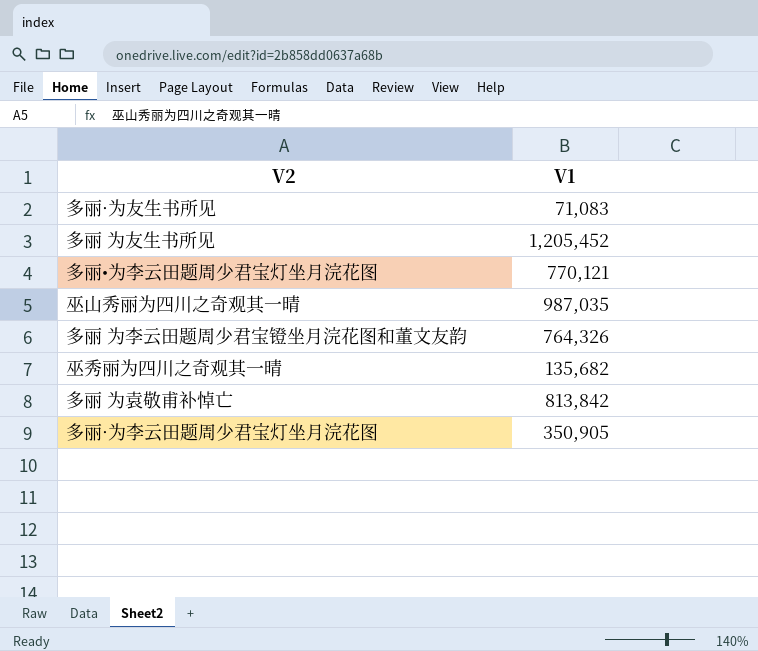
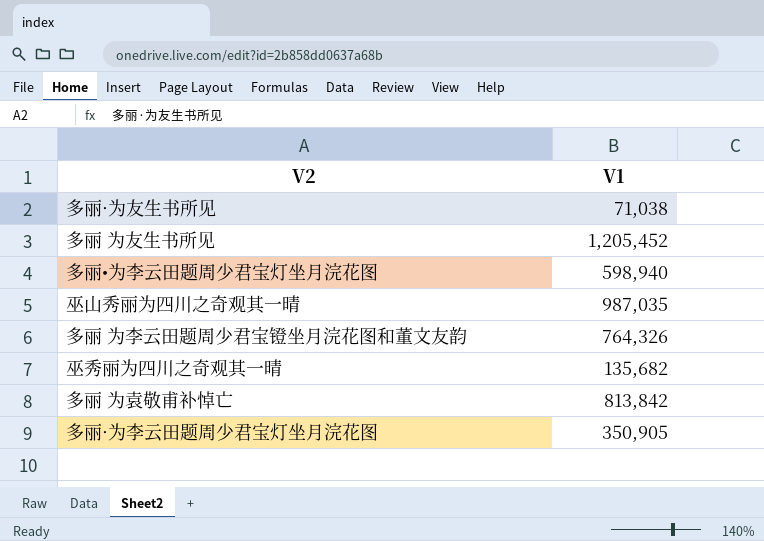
多丽·为友生书所见 | V1: 71,083 -> 71,038
多丽•为李云田题周少君宝灯坐月浣花图 | V1: 770,121 -> 598,940

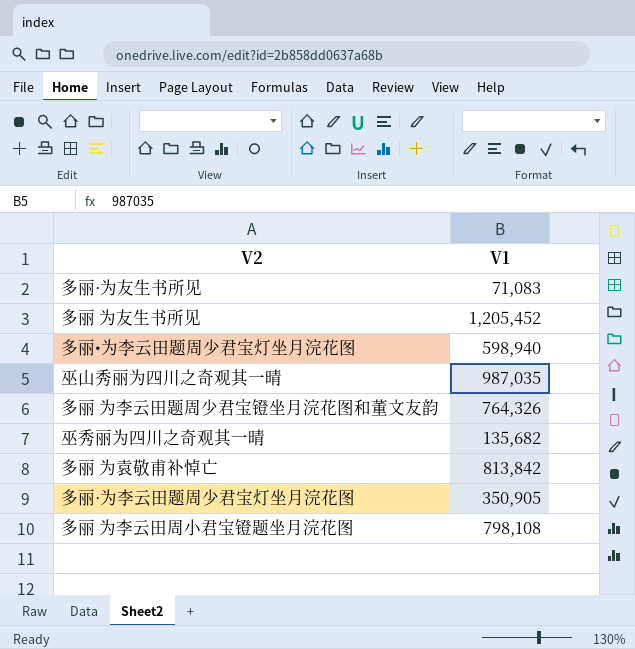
多丽·为友生书所见 | V1: 71,038 -> 71,083
row 多丽 为李云田周小君宝镫题坐月浣花图: none -> 798,108

